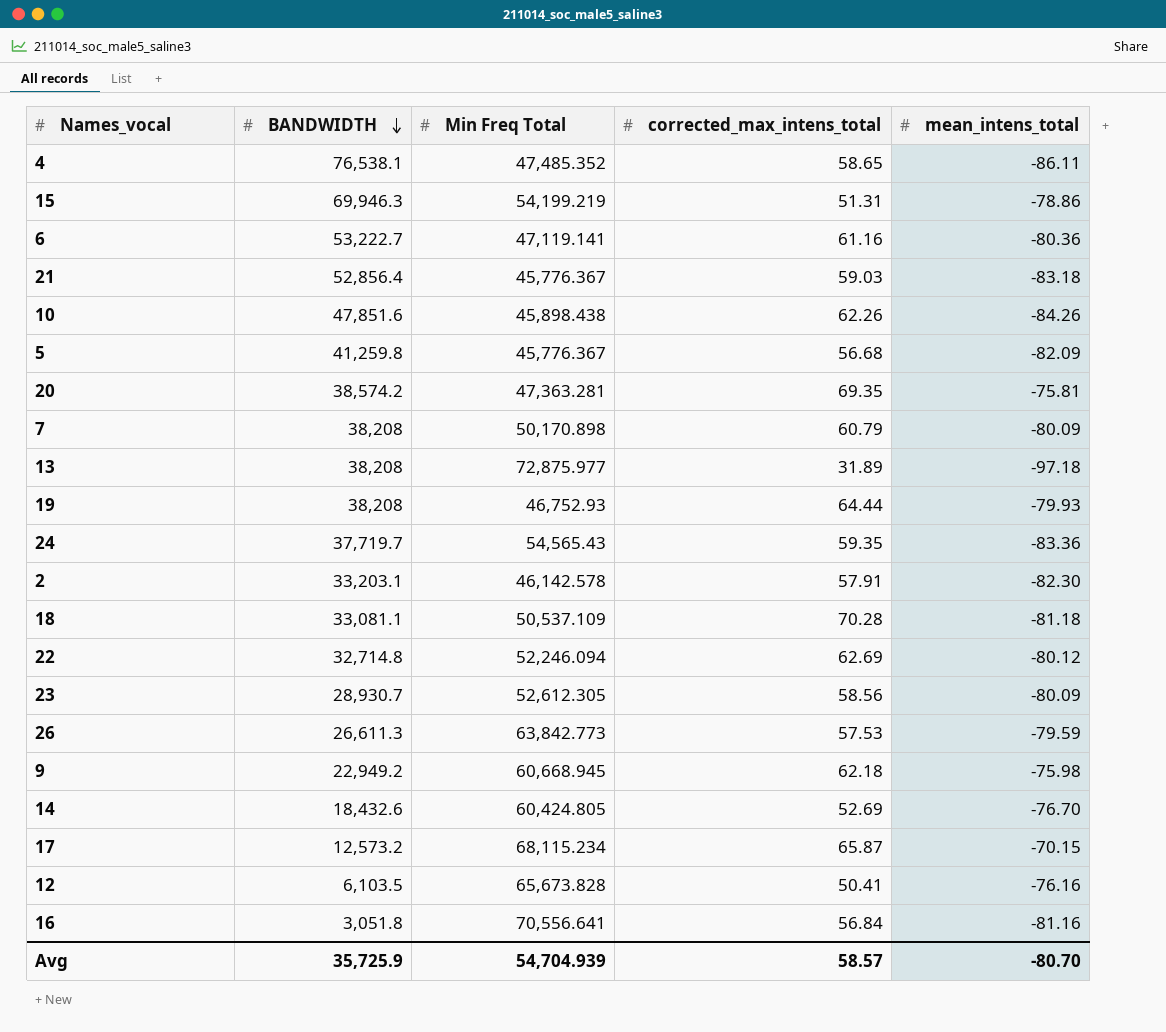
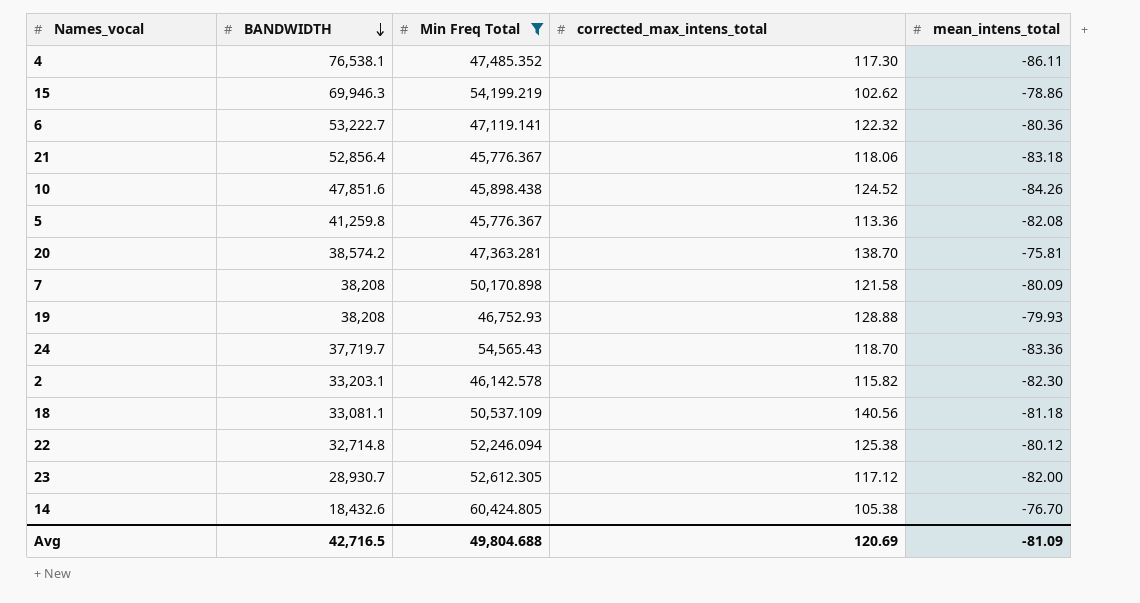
filter: none -> Min Freq Total <= 60,424.805
4 | corrected_max_intens_total: 58.65 -> 117.30
15 | corrected_max_intens_total: 51.31 -> 102.62
6 | corrected_max_intens_total: 61.16 -> 122.32
21 | corrected_max_intens_total: 59.03 -> 118.06
10 | corrected_max_intens_total: 62.26 -> 124.52
5 | corrected_max_intens_total: 56.68 -> 113.36
5 | mean_intens_total: -82.09 -> -82.08
20 | corrected_max_intens_total: 69.35 -> 138.70
7 | corrected_max_intens_total: 60.79 -> 121.58
19 | corrected_max_intens_total: 64.44 -> 128.88
24 | corrected_max_intens_total: 59.35 -> 118.70
2 | corrected_max_intens_total: 57.91 -> 115.82
18 | corrected_max_intens_total: 70.28 -> 140.56
22 | corrected_max_intens_total: 62.69 -> 125.38
23 | corrected_max_intens_total: 58.56 -> 117.12
23 | mean_intens_total: -80.09 -> -82.00
14 | corrected_max_intens_total: 52.69 -> 105.38
Avg | BANDWIDTH: 35,725.9 -> 42,716.5
Avg | Min Freq Total: 54,704.939 -> 49,804.688
Avg | corrected_max_intens_total: 58.57 -> 120.69
Avg | mean_intens_total: -80.70 -> -81.09

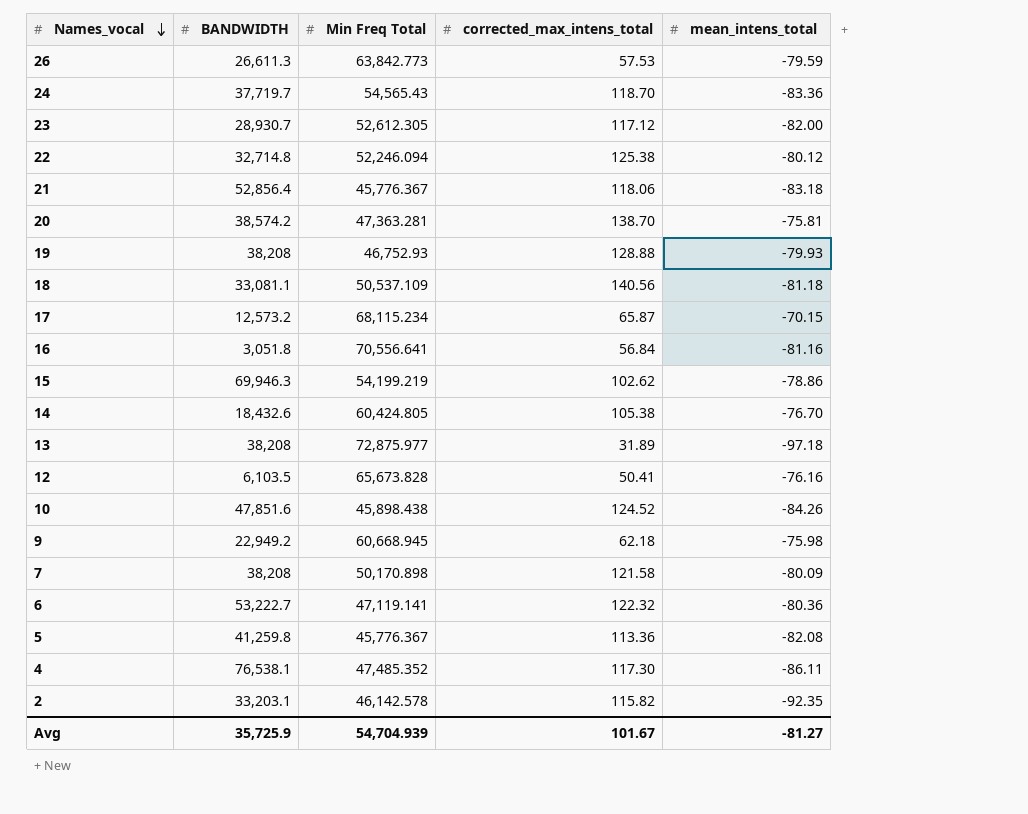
filter: Min Freq Total <= 60,424.805 -> none
row order: BANDWIDTH descending -> Names_vocal descending
2 | mean_intens_total: -82.30 -> -92.35
Avg | BANDWIDTH: 42,716.5 -> 35,725.9
Avg | Min Freq Total: 49,804.688 -> 54,704.939
Avg | corrected_max_intens_total: 120.69 -> 101.67
Avg | mean_intens_total: -81.09 -> -81.27

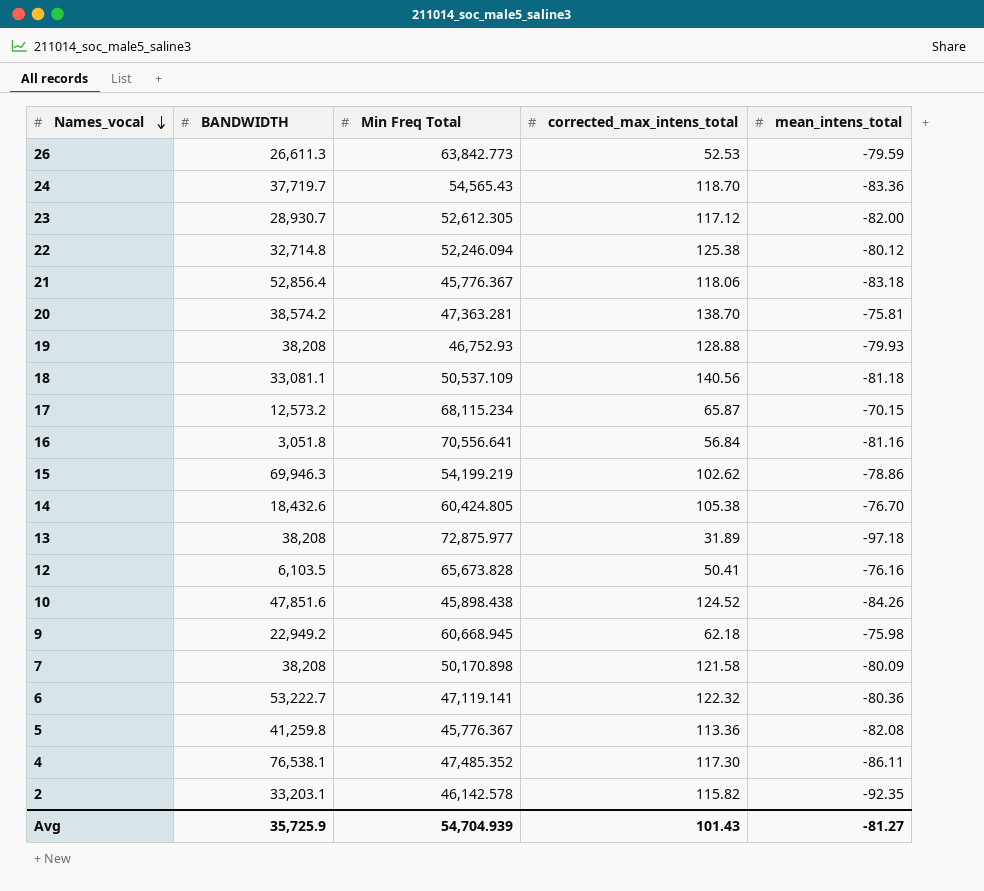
26 | corrected_max_intens_total: 57.53 -> 52.53
Avg | corrected_max_intens_total: 101.67 -> 101.43

